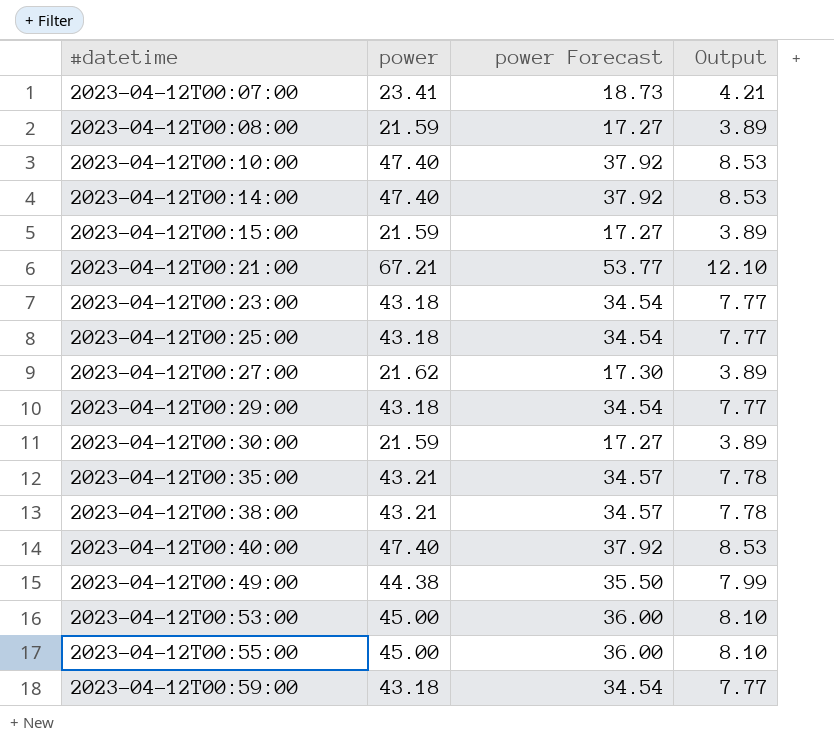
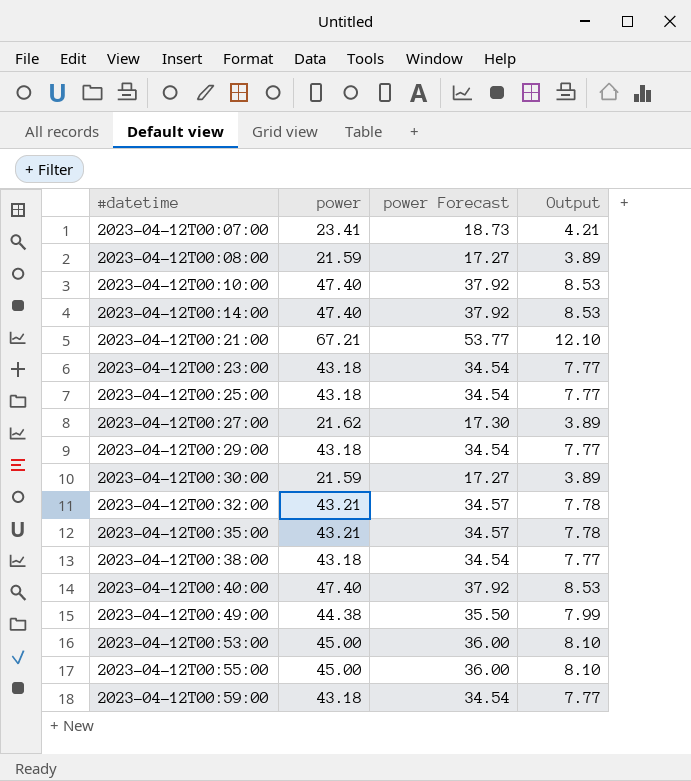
row 2023-04-12T00:15:00: 21.59 | 17.27 | 3.89 -> none
row 2023-04-12T00:32:00: none -> 43.21 | 34.57 | 7.78
2023-04-12T00:38:00 | power: 43.21 -> 43.18
2023-04-12T00:38:00 | power Forecast: 34.57 -> 34.54
2023-04-12T00:38:00 | Output: 7.78 -> 7.77

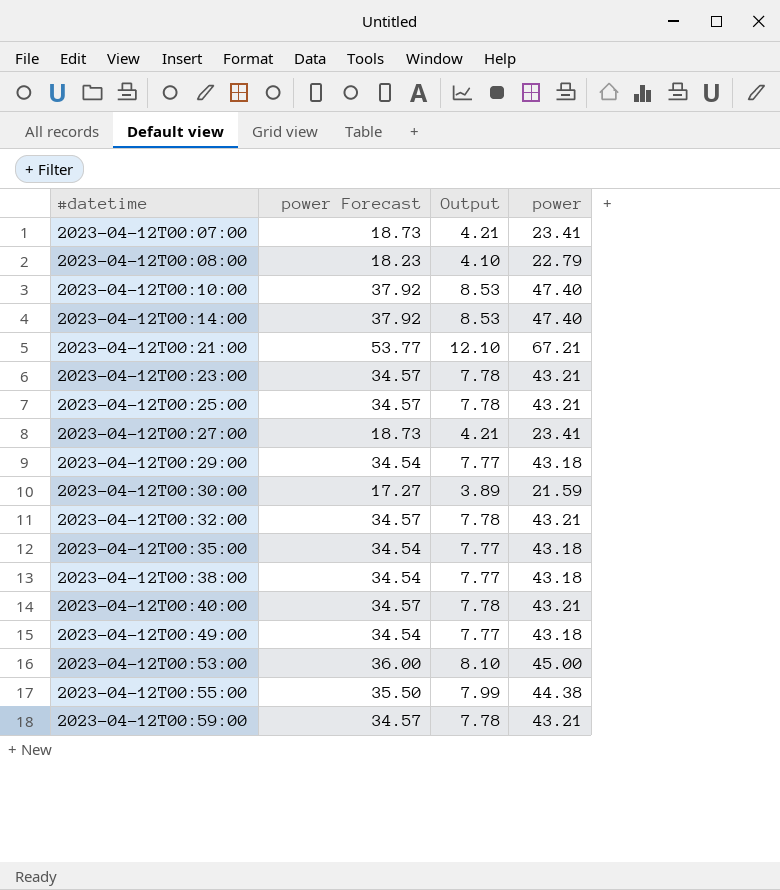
column power | position: 2 -> 4
2023-04-12T00:08:00 | power Forecast: 17.27 -> 18.23
2023-04-12T00:08:00 | Output: 3.89 -> 4.10
2023-04-12T00:08:00 | power: 21.59 -> 22.79
2023-04-12T00:23:00 | power Forecast: 34.54 -> 34.57
2023-04-12T00:23:00 | Output: 7.77 -> 7.78
2023-04-12T00:23:00 | power: 43.18 -> 43.21
2023-04-12T00:25:00 | power Forecast: 34.54 -> 34.57
2023-04-12T00:25:00 | Output: 7.77 -> 7.78
2023-04-12T00:25:00 | power: 43.18 -> 43.21
2023-04-12T00:27:00 | power Forecast: 17.30 -> 18.73
2023-04-12T00:27:00 | Output: 3.89 -> 4.21
2023-04-12T00:27:00 | power: 21.62 -> 23.41
2023-04-12T00:35:00 | power Forecast: 34.57 -> 34.54
2023-04-12T00:35:00 | Output: 7.78 -> 7.77
2023-04-12T00:35:00 | power: 43.21 -> 43.18
2023-04-12T00:40:00 | power Forecast: 37.92 -> 34.57
2023-04-12T00:40:00 | Output: 8.53 -> 7.78
2023-04-12T00:40:00 | power: 47.40 -> 43.21
2023-04-12T00:49:00 | power Forecast: 35.50 -> 34.54
2023-04-12T00:49:00 | Output: 7.99 -> 7.77
2023-04-12T00:49:00 | power: 44.38 -> 43.18
2023-04-12T00:55:00 | power Forecast: 36.00 -> 35.50
2023-04-12T00:55:00 | Output: 8.10 -> 7.99
2023-04-12T00:55:00 | power: 45.00 -> 44.38
2023-04-12T00:59:00 | power Forecast: 34.54 -> 34.57
2023-04-12T00:59:00 | Output: 7.77 -> 7.78
2023-04-12T00:59:00 | power: 43.18 -> 43.21

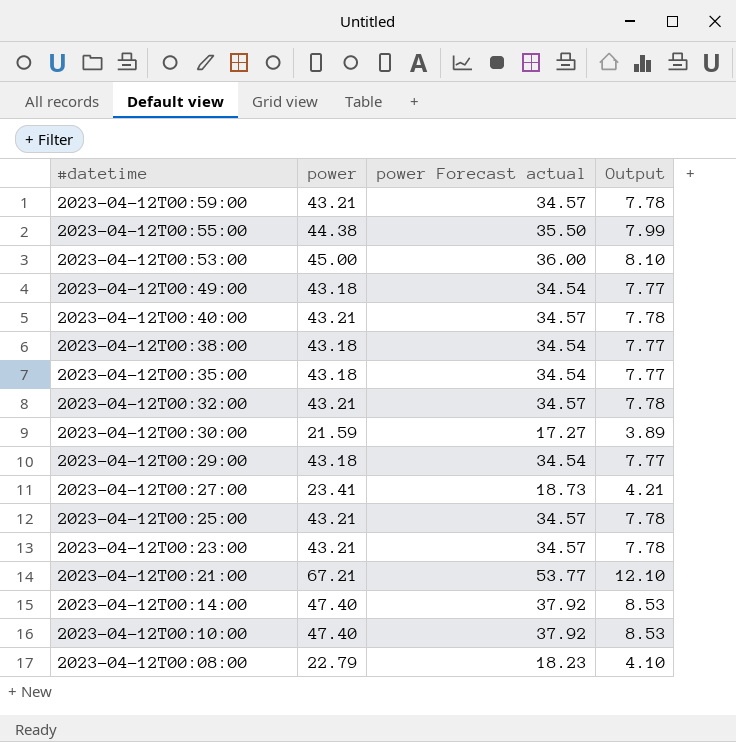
row order: #datetime ascending -> #datetime descending
column power | position: 4 -> 2
column name: power Forecast -> power Forecast actual
row 2023-04-12T00:07:00: 18.73 | 4.21 | 23.41 -> none

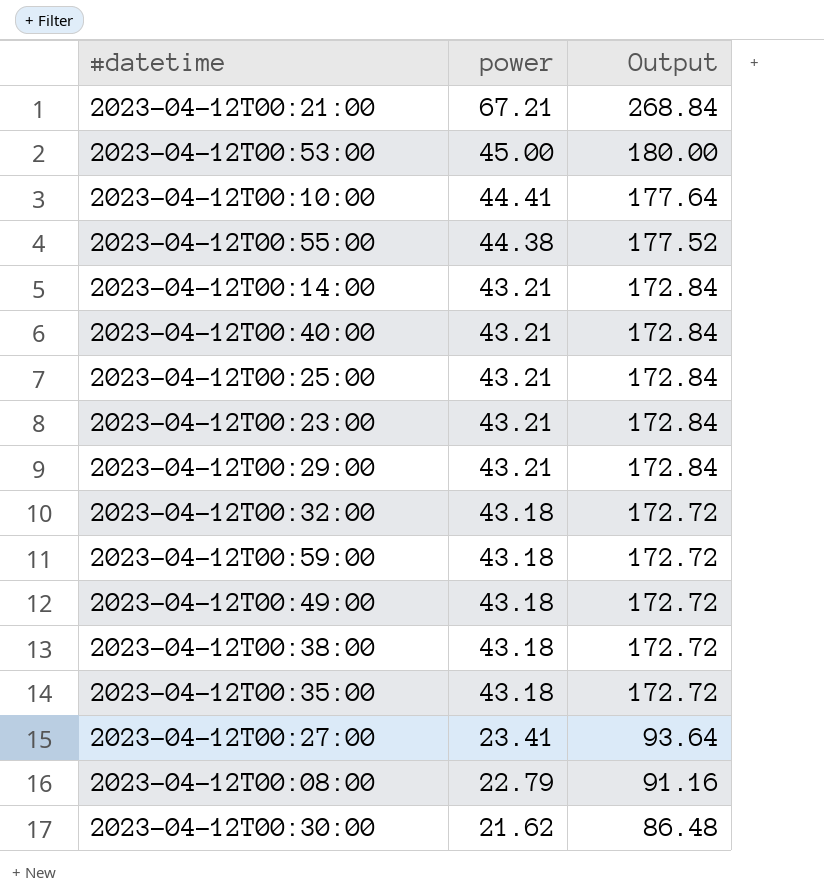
row order: #datetime descending -> power descending
column power Forecast actual | formula: [power] * 0.8 -> none
column Output | formula: [power] * 0.18 -> [power] * 4
2023-04-12T00:10:00 | power: 47.40 -> 44.41
2023-04-12T00:14:00 | power: 47.40 -> 43.21
2023-04-12T00:29:00 | power: 43.18 -> 43.21
2023-04-12T00:32:00 | power: 43.21 -> 43.18
2023-04-12T00:59:00 | power: 43.21 -> 43.18
2023-04-12T00:30:00 | power: 21.59 -> 21.62

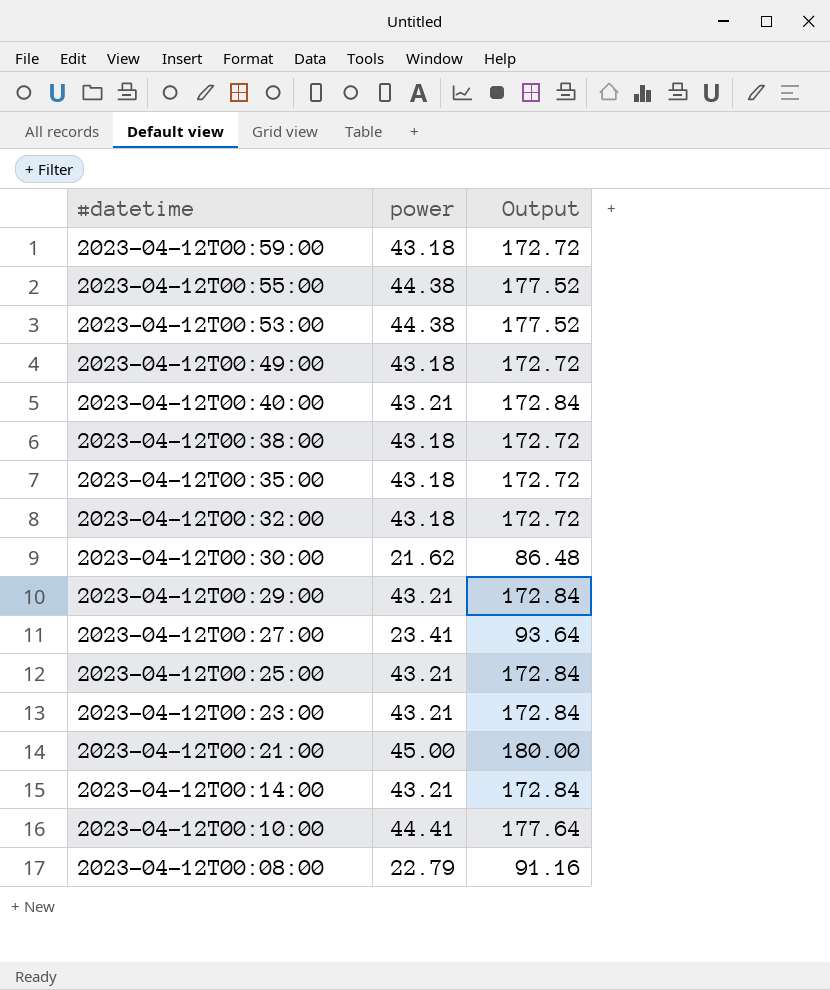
row order: power descending -> #datetime descending
2023-04-12T00:53:00 | power: 45.00 -> 44.38
2023-04-12T00:53:00 | Output: 180.00 -> 177.52
2023-04-12T00:21:00 | power: 67.21 -> 45.00
2023-04-12T00:21:00 | Output: 268.84 -> 180.00

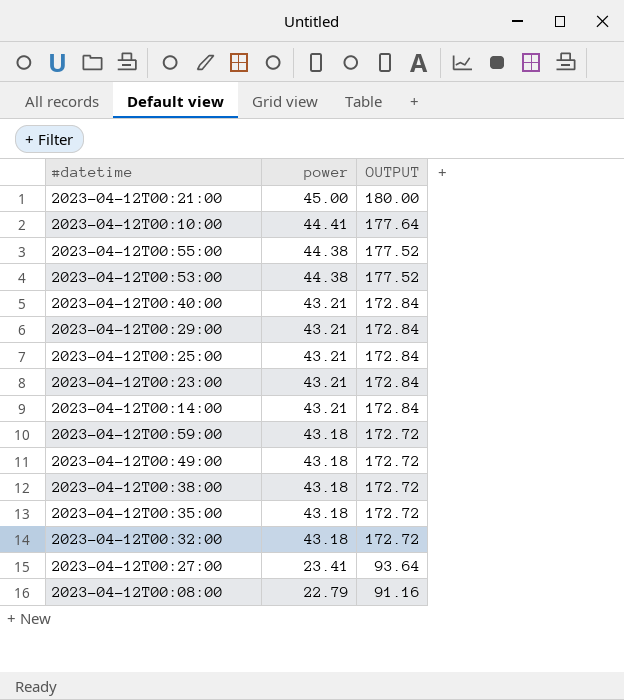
row order: #datetime descending -> power descending
column name: Output -> OUTPUT
row 2023-04-12T00:30:00: 21.62 | 86.48 -> none

